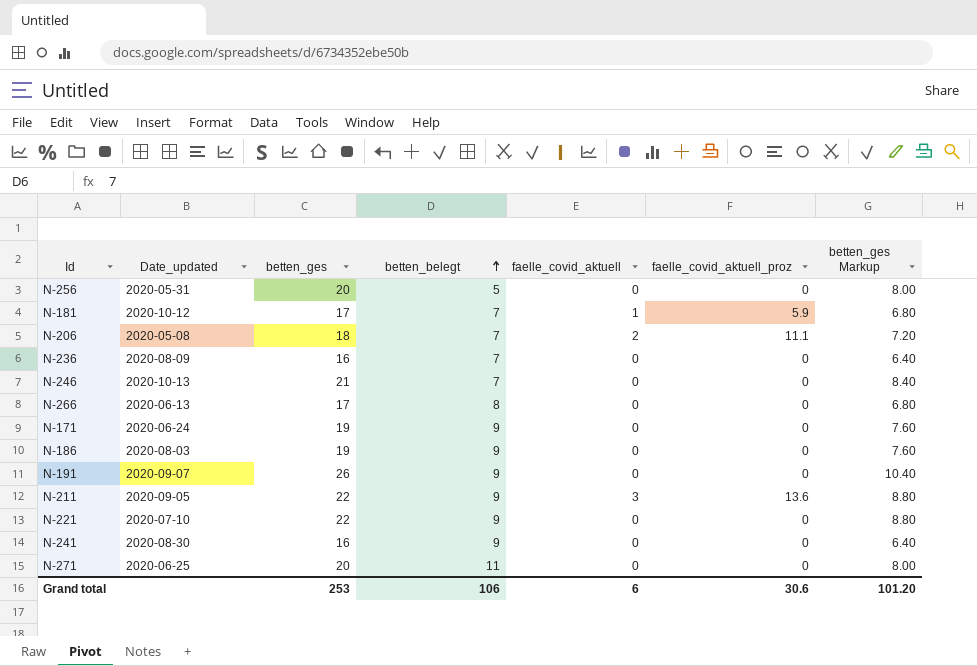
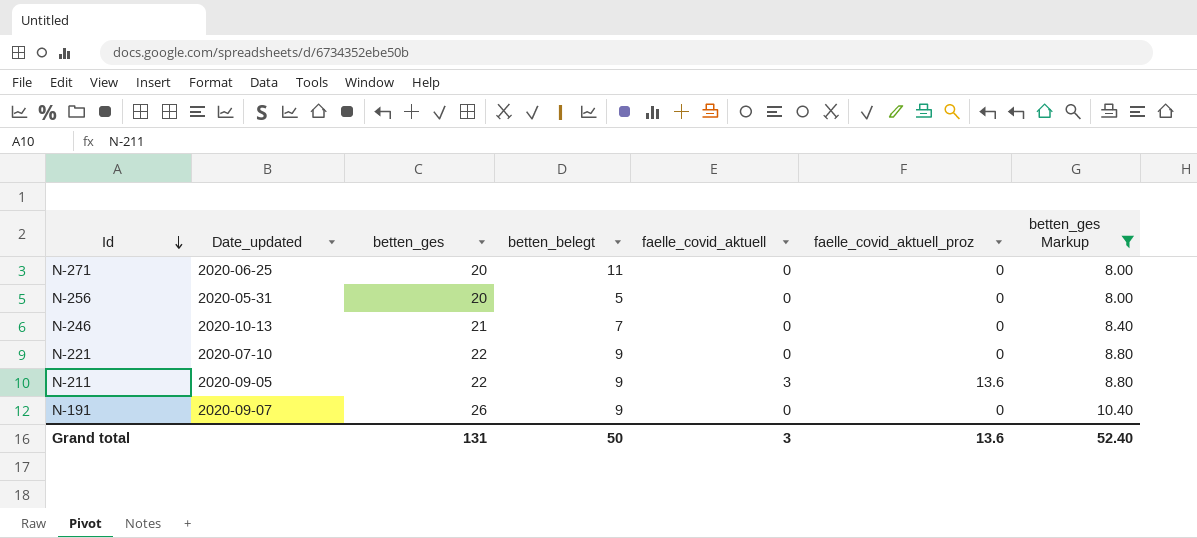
filter: none -> betten_ges Markup >= 8.00
row order: betten_belegt ascending -> Id descending
Grand total | betten_ges: 253 -> 131
Grand total | betten_belegt: 106 -> 50
Grand total | faelle_covid_aktuell: 6 -> 3
Grand total | faelle_covid_aktuell_proz: 30.6 -> 13.6
Grand total | betten_ges Markup: 101.20 -> 52.40

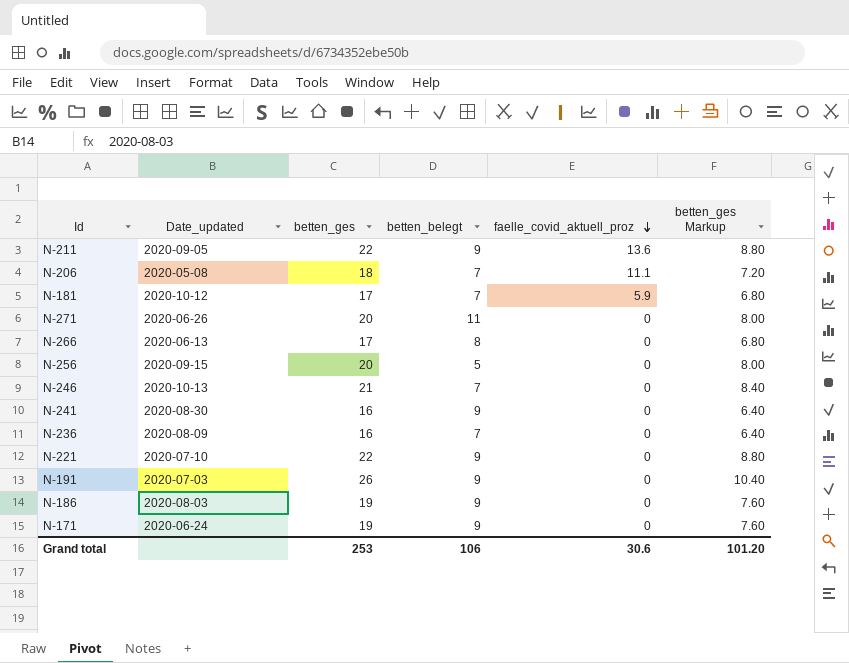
filter: betten_ges Markup >= 8.00 -> none
row order: Id descending -> faelle_covid_aktuell_proz descending
column faelle_covid_aktuell | position: 5 -> none
N-271 | Date_updated: 2020-06-25 -> 2020-06-26
N-256 | Date_updated: 2020-05-31 -> 2020-09-15
N-191 | Date_updated: 2020-09-07 -> 2020-07-03
Grand total | betten_ges: 131 -> 253
Grand total | betten_belegt: 50 -> 106
Grand total | faelle_covid_aktuell_proz: 13.6 -> 30.6
Grand total | betten_ges Markup: 52.40 -> 101.20

